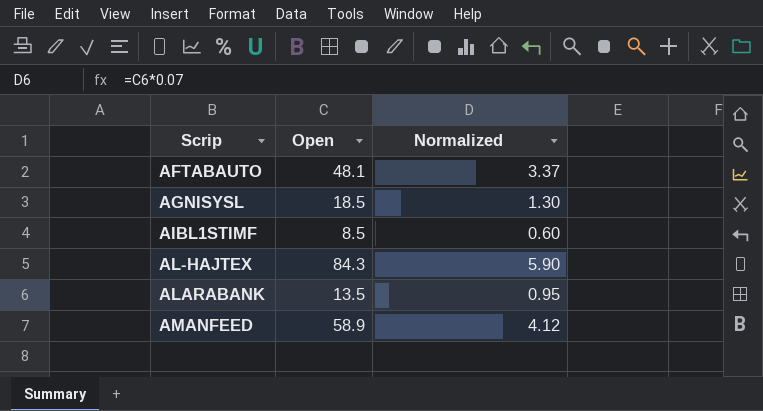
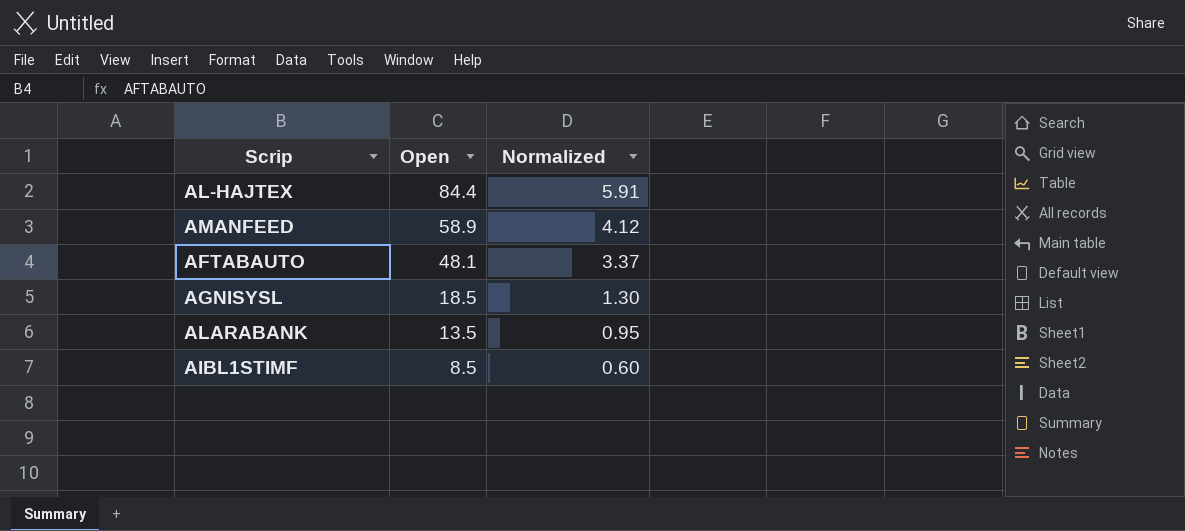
row order: Scrip ascending -> Open descending
AL-HAJTEX | Open: 84.3 -> 84.4
AL-HAJTEX | Normalized: 5.90 -> 5.91

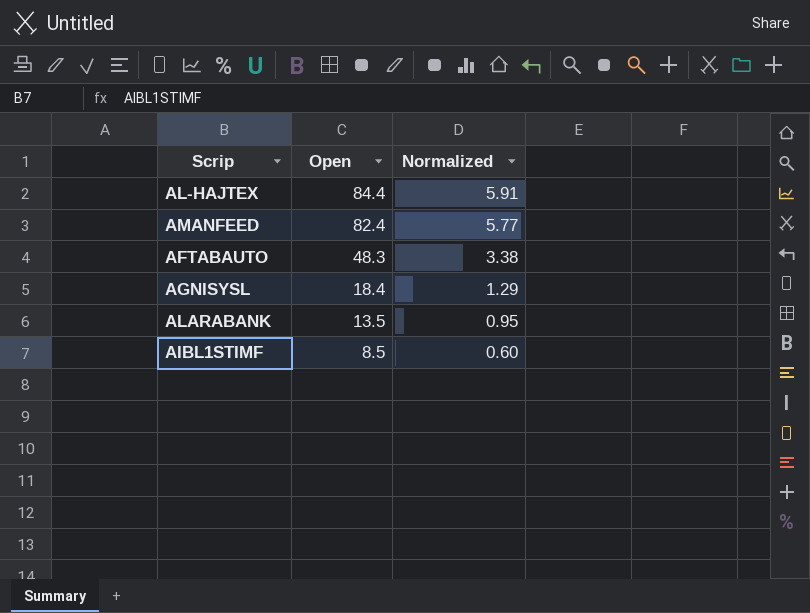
AMANFEED | Open: 58.9 -> 82.4
AMANFEED | Normalized: 4.12 -> 5.77
AFTABAUTO | Open: 48.1 -> 48.3
AFTABAUTO | Normalized: 3.37 -> 3.38
AGNISYSL | Open: 18.5 -> 18.4
AGNISYSL | Normalized: 1.30 -> 1.29

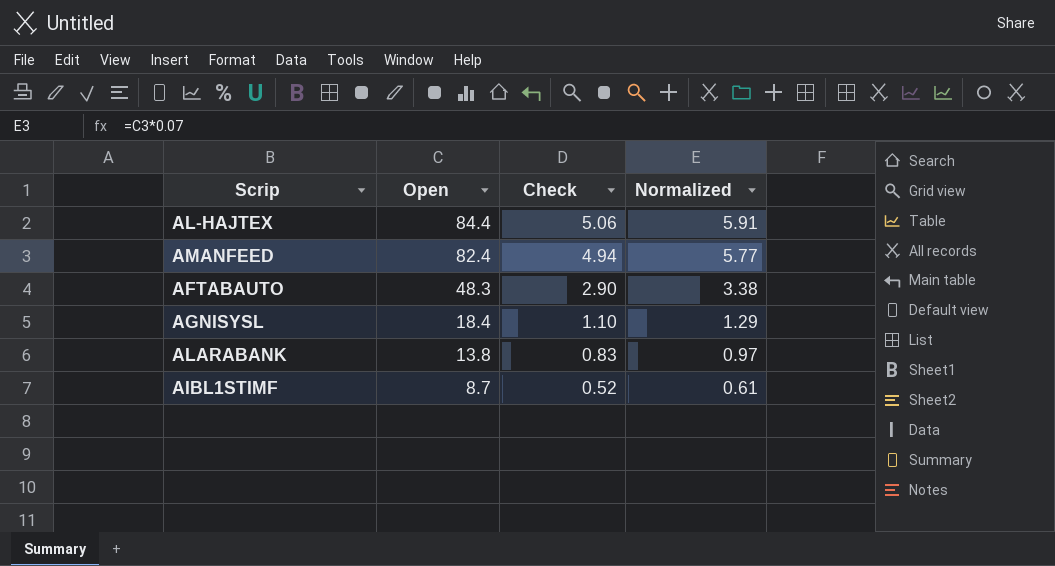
column Check | formula: none -> [Open] * 0.06
ALARABANK | Open: 13.5 -> 13.8
ALARABANK | Normalized: 0.95 -> 0.97
AIBL1STIMF | Open: 8.5 -> 8.7
AIBL1STIMF | Normalized: 0.60 -> 0.61

